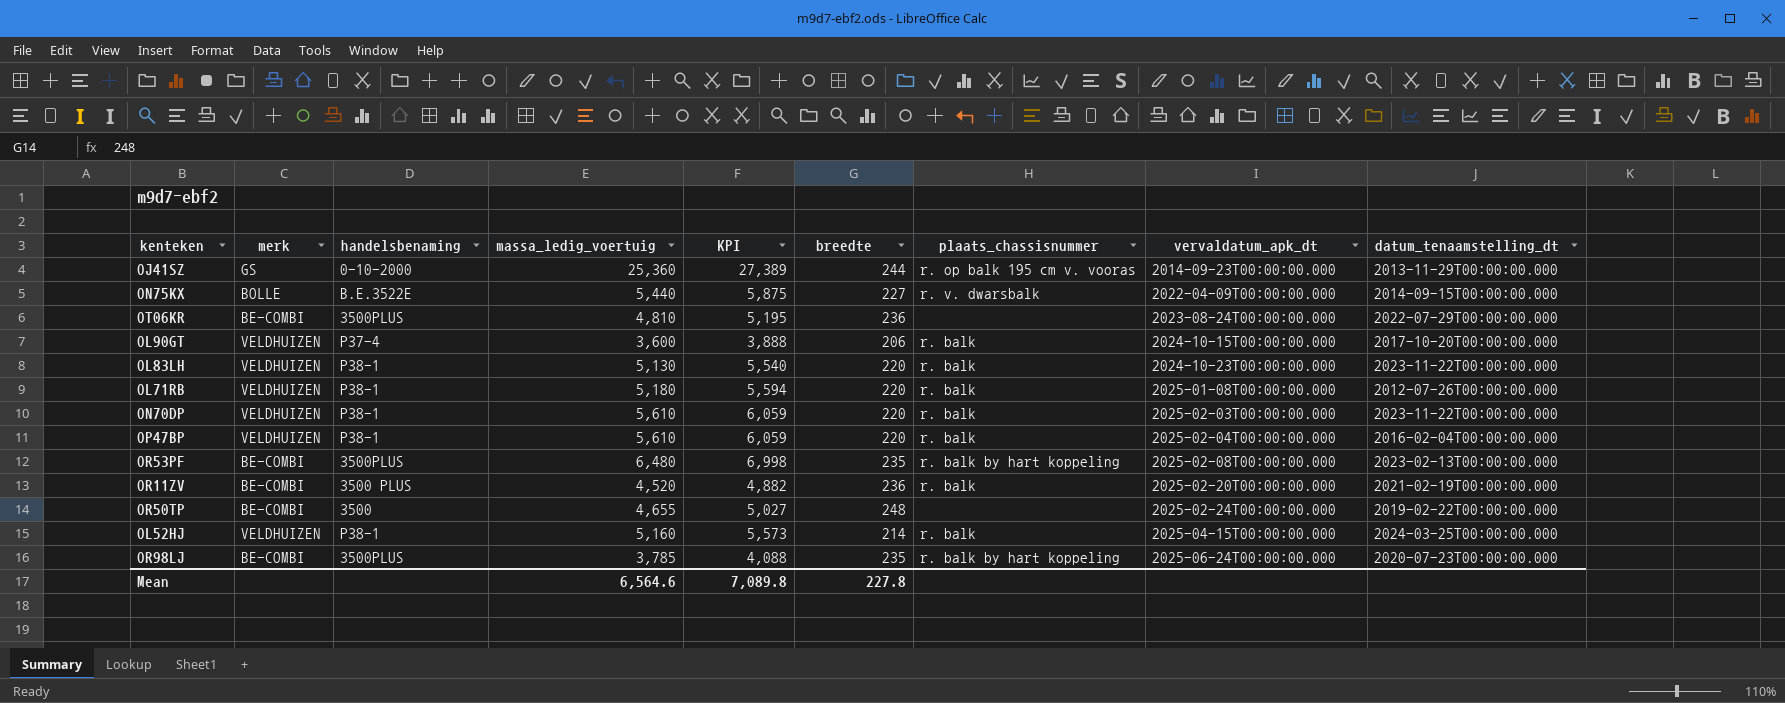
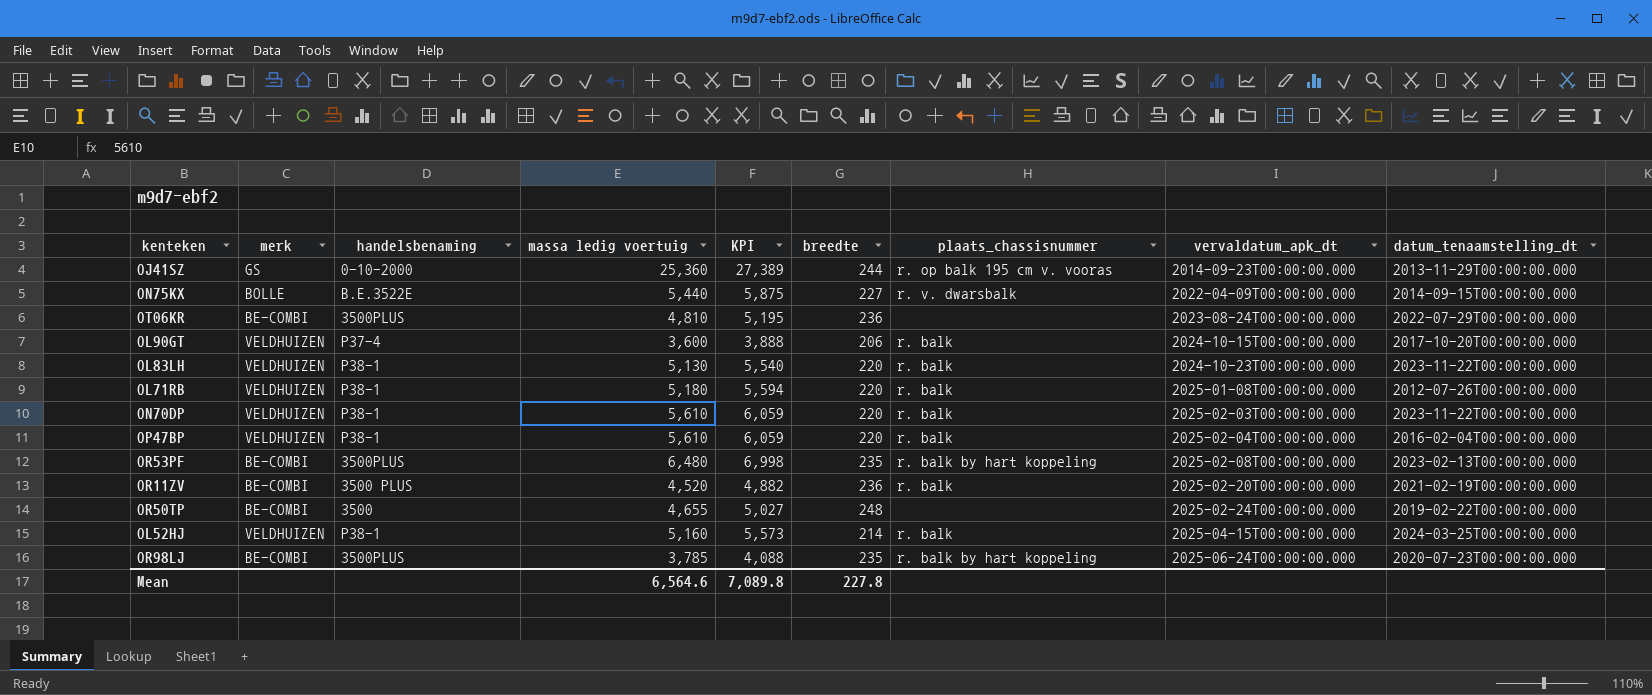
column name: massa_ledig_voertuig -> massa ledig voertuig

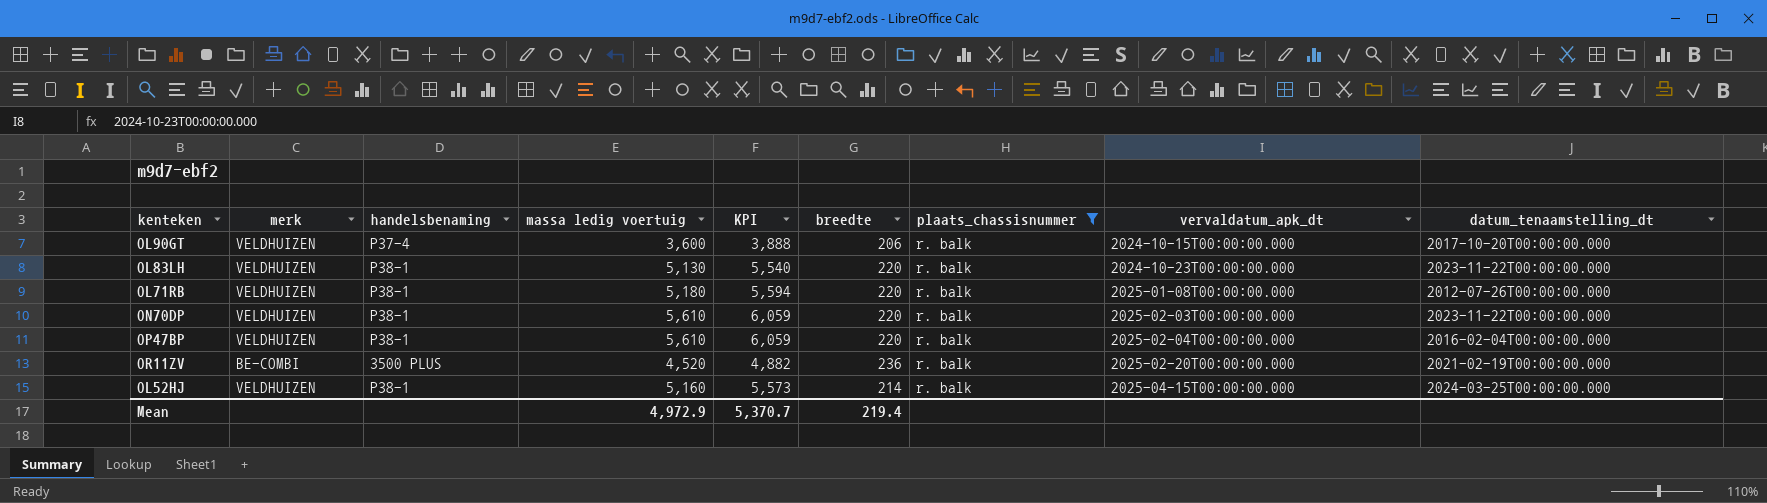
filter: none -> plaats_chassisnummer = r. balk
Mean | massa ledig voertuig: 6,564.6 -> 4,972.9
Mean | KPI: 7,089.8 -> 5,370.7
Mean | breedte: 227.8 -> 219.4

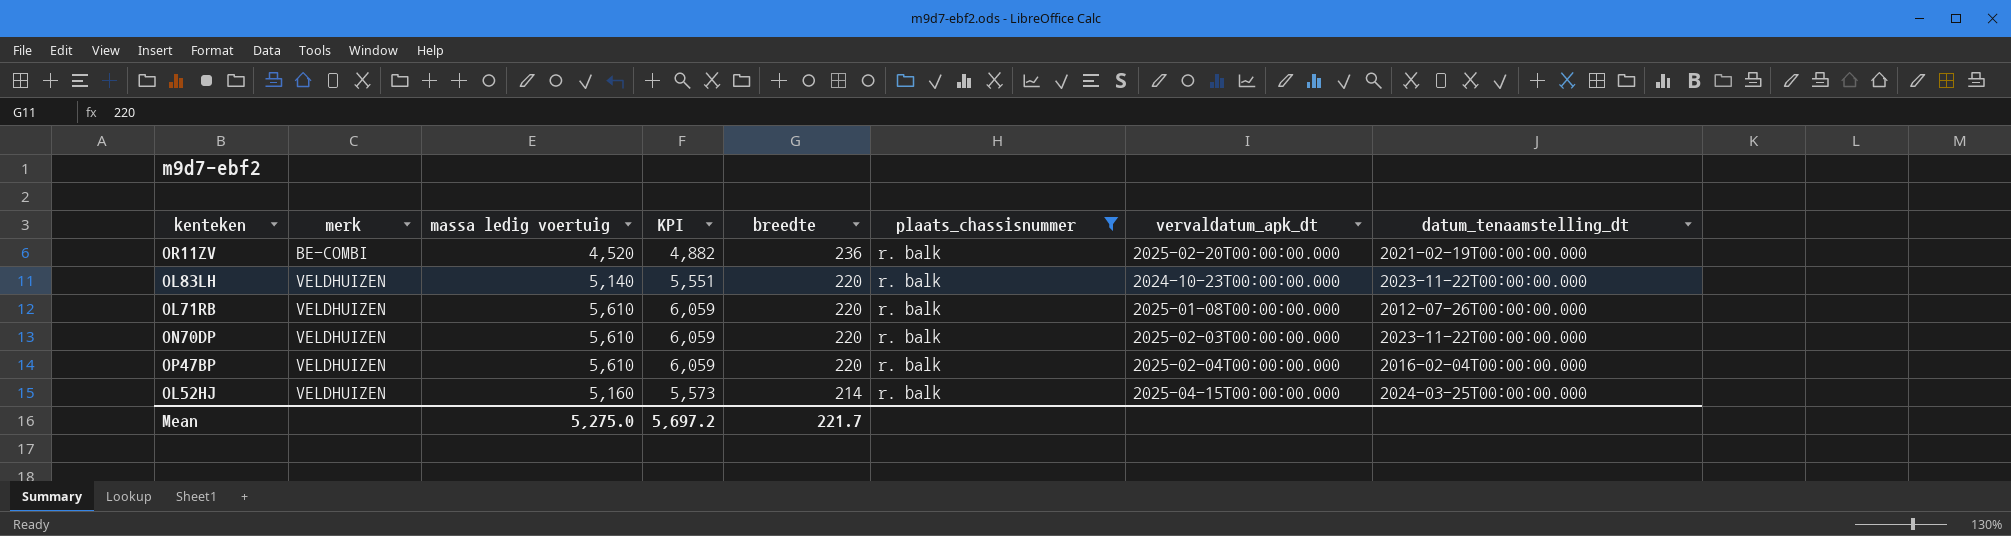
row order: vervaldatum_apk_dt ascending -> merk ascending
column handelsbenaming | position: 3 -> none
row OL90GT: VELDHUIZEN | P37-4 | 3,600 | 3,888 | 206 | r. balk | 2024-10-15T00:00:00.000 | 2017-10-20T00:00:00.000 -> none
OL83LH | massa ledig voertuig: 5,130 -> 5,140
OL83LH | KPI: 5,540 -> 5,551
OL71RB | massa ledig voertuig: 5,180 -> 5,610
OL71RB | KPI: 5,594 -> 6,059
Mean | massa ledig voertuig: 4,972.9 -> 5,275.0
Mean | KPI: 5,370.7 -> 5,697.2
Mean | breedte: 219.4 -> 221.7

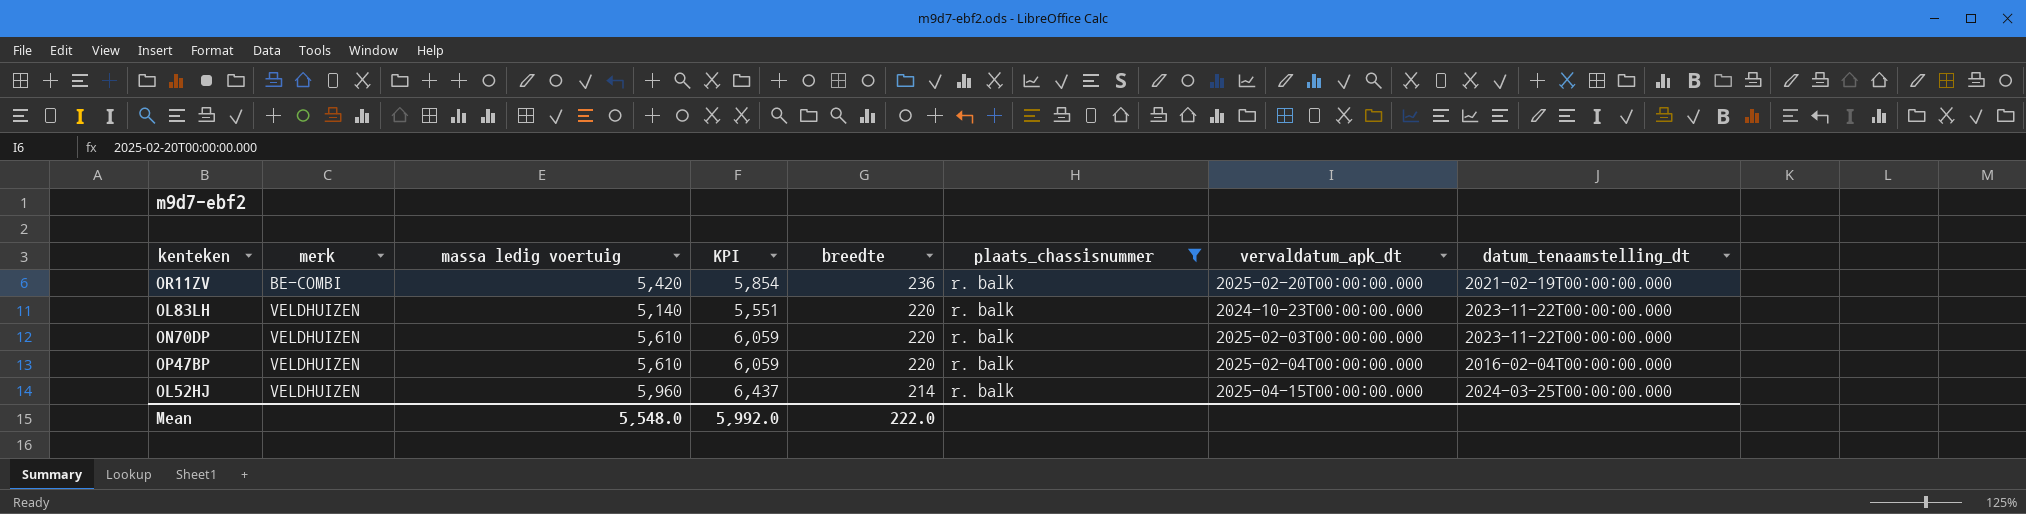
row OL71RB: VELDHUIZEN | 5,610 | 6,059 | 220 | r. balk | 2025-01-08T00:00:00.000 | 2012-07-26T00:00:00.000 -> none
OR11ZV | massa ledig voertuig: 4,520 -> 5,420
OR11ZV | KPI: 4,882 -> 5,854
OL52HJ | massa ledig voertuig: 5,160 -> 5,960
OL52HJ | KPI: 5,573 -> 6,437
Mean | massa ledig voertuig: 5,275.0 -> 5,548.0
Mean | KPI: 5,697.2 -> 5,992.0
Mean | breedte: 221.7 -> 222.0

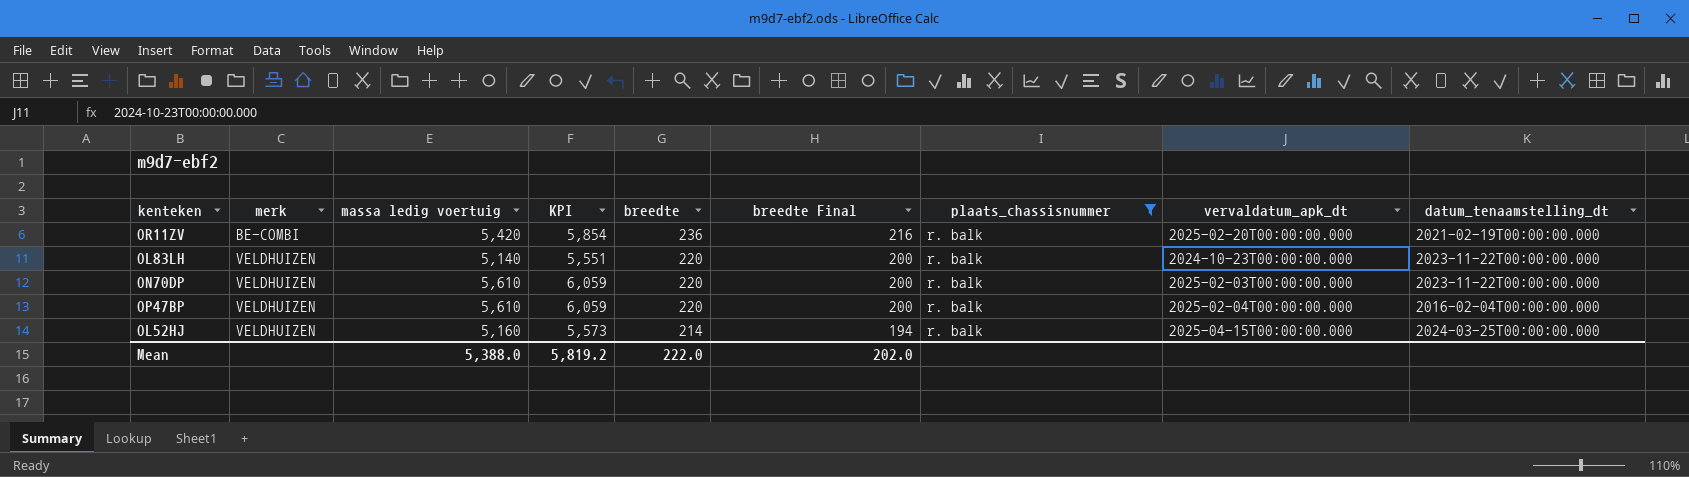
column breedte Final | formula: none -> [breedte] - 20
OL52HJ | massa ledig voertuig: 5,960 -> 5,160
OL52HJ | KPI: 6,437 -> 5,573
Mean | massa ledig voertuig: 5,548.0 -> 5,388.0
Mean | KPI: 5,992.0 -> 5,819.2

